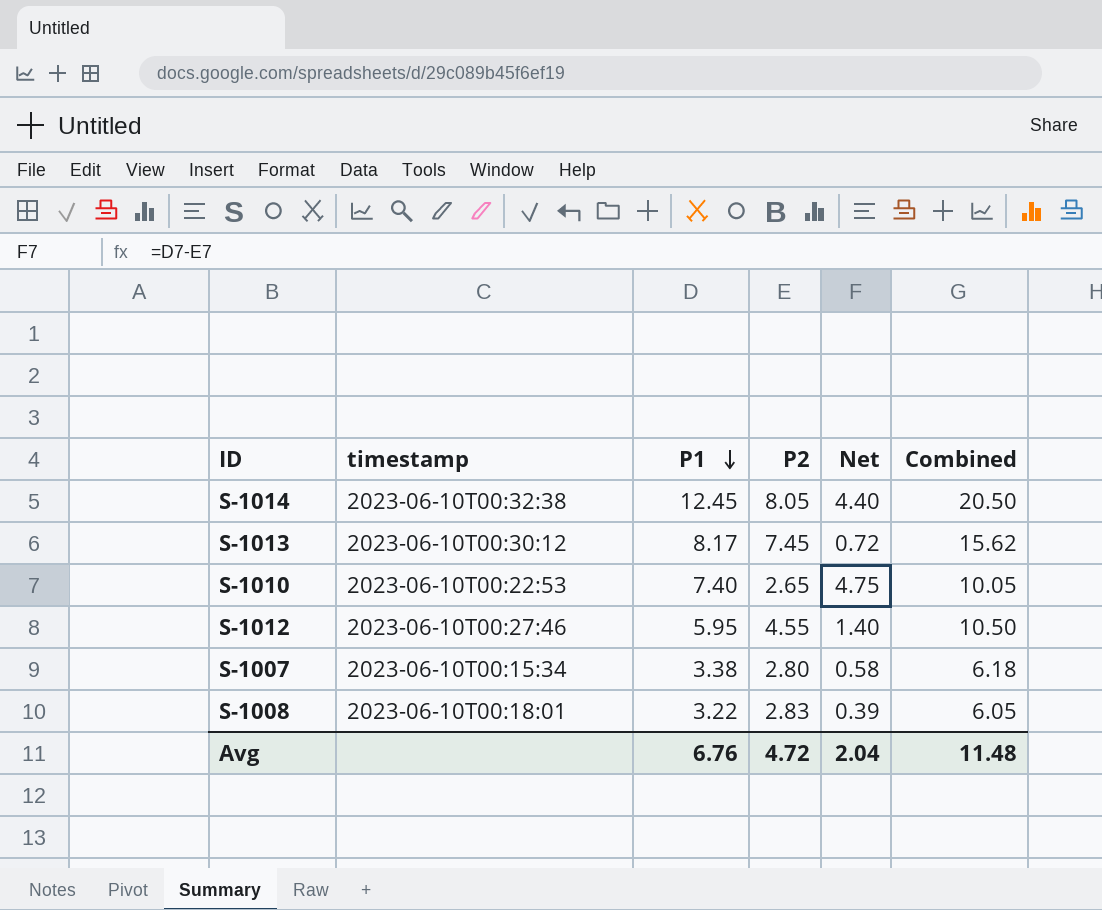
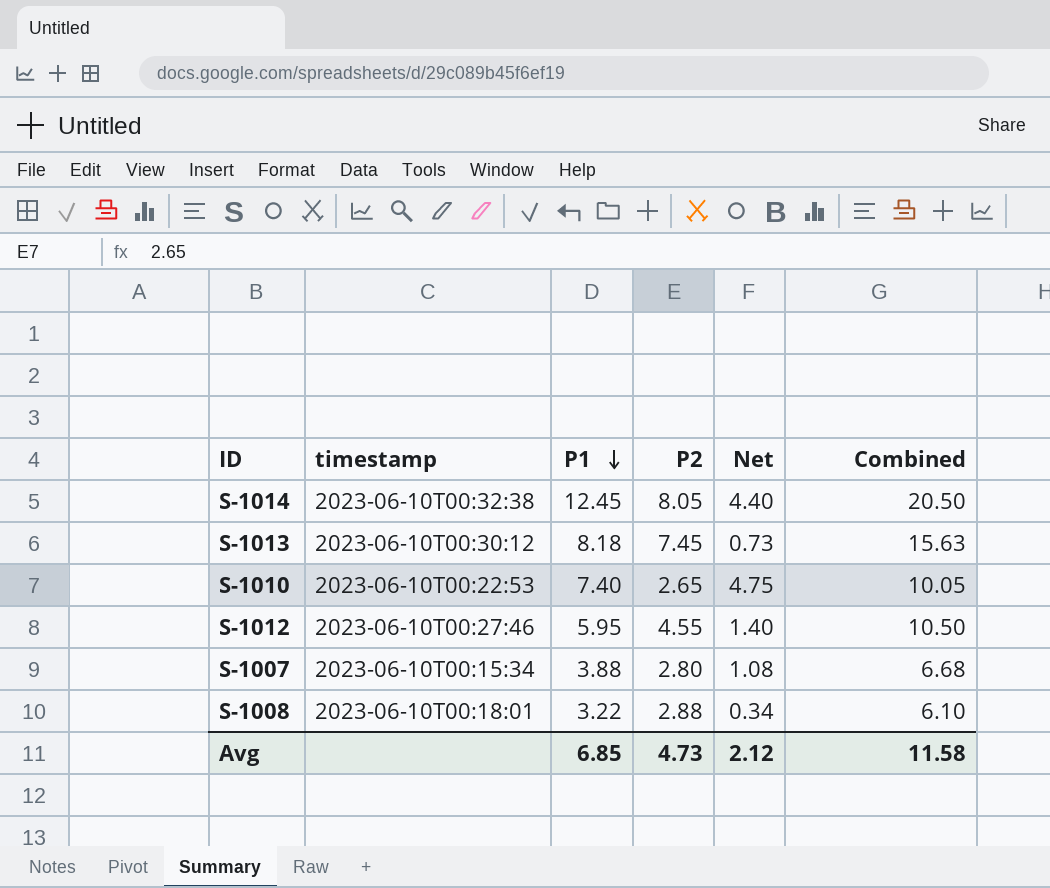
S-1013 | P1: 8.17 -> 8.18
S-1013 | Net: 0.72 -> 0.73
S-1013 | Combined: 15.62 -> 15.63
S-1007 | P1: 3.38 -> 3.88
S-1007 | Net: 0.58 -> 1.08
S-1007 | Combined: 6.18 -> 6.68
S-1008 | P2: 2.83 -> 2.88
S-1008 | Net: 0.39 -> 0.34
S-1008 | Combined: 6.05 -> 6.10
Avg | P1: 6.76 -> 6.85
Avg | P2: 4.72 -> 4.73
Avg | Net: 2.04 -> 2.12
Avg | Combined: 11.48 -> 11.58

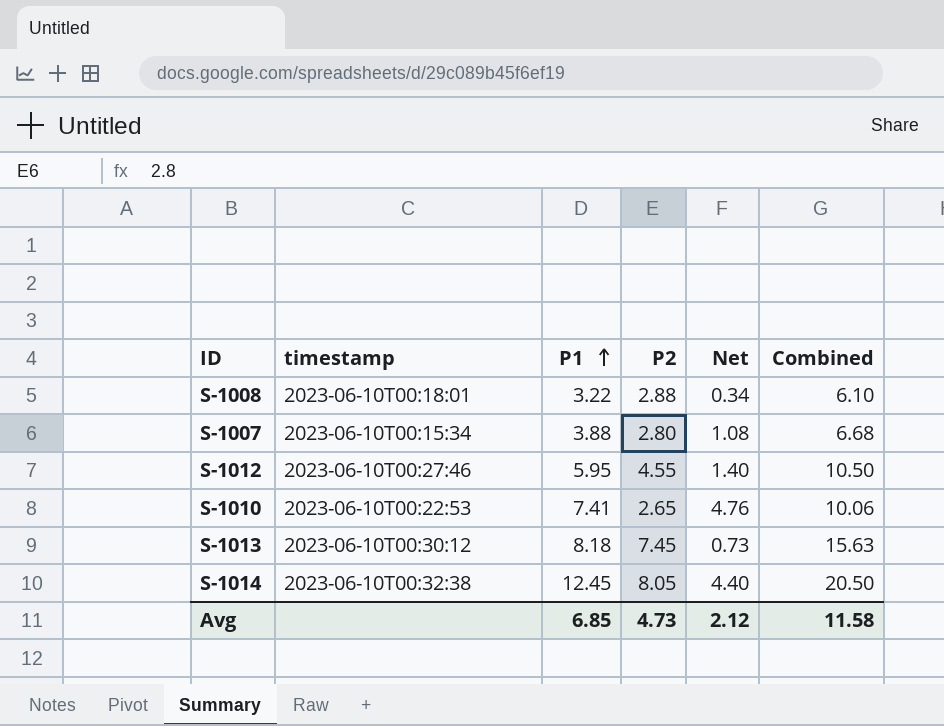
row order: P1 descending -> P1 ascending
S-1010 | P1: 7.40 -> 7.41
S-1010 | Net: 4.75 -> 4.76
S-1010 | Combined: 10.05 -> 10.06

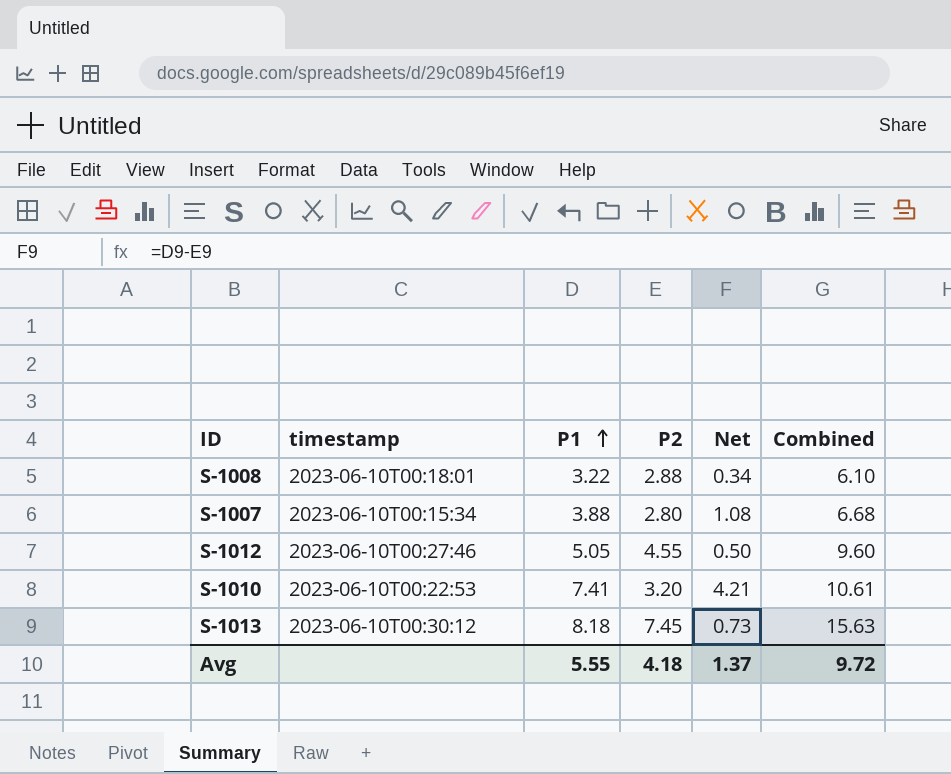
row S-1014: 2023-06-10T00:32:38 | 12.45 | 8.05 | 4.40 | 20.50 -> none
S-1012 | P1: 5.95 -> 5.05
S-1012 | Net: 1.40 -> 0.50
S-1012 | Combined: 10.50 -> 9.60
S-1010 | P2: 2.65 -> 3.20
S-1010 | Net: 4.76 -> 4.21
S-1010 | Combined: 10.06 -> 10.61
Avg | P1: 6.85 -> 5.55
Avg | P2: 4.73 -> 4.18
Avg | Net: 2.12 -> 1.37
Avg | Combined: 11.58 -> 9.72

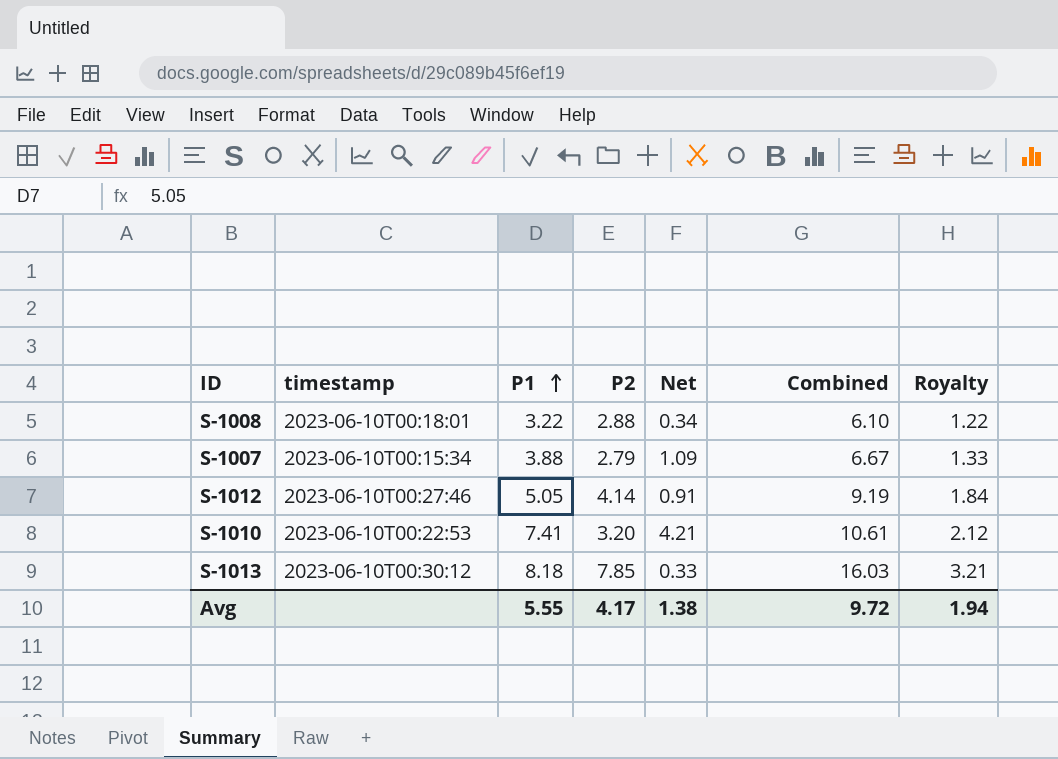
column Royalty | formula: none -> [Combined] * 0.2
S-1007 | P2: 2.80 -> 2.79
S-1007 | Net: 1.08 -> 1.09
S-1007 | Combined: 6.68 -> 6.67
S-1012 | P2: 4.55 -> 4.14
S-1012 | Net: 0.50 -> 0.91
S-1012 | Combined: 9.60 -> 9.19
S-1013 | P2: 7.45 -> 7.85
S-1013 | Net: 0.73 -> 0.33
S-1013 | Combined: 15.63 -> 16.03
Avg | P2: 4.18 -> 4.17
Avg | Net: 1.37 -> 1.38

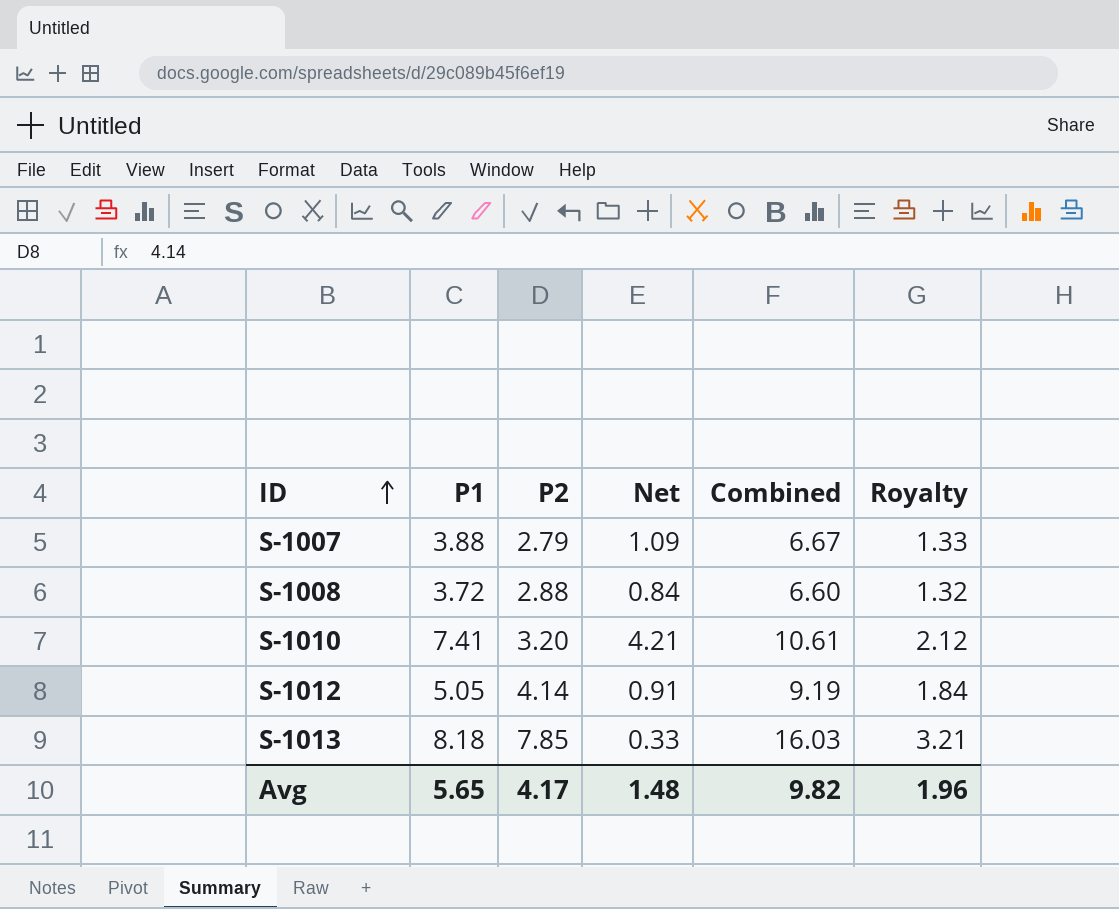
row order: P1 ascending -> ID ascending
column timestamp | position: 2 -> none
S-1008 | P1: 3.22 -> 3.72
S-1008 | Net: 0.34 -> 0.84
S-1008 | Combined: 6.10 -> 6.60
S-1008 | Royalty: 1.22 -> 1.32
Avg | P1: 5.55 -> 5.65
Avg | Net: 1.38 -> 1.48
Avg | Combined: 9.72 -> 9.82
Avg | Royalty: 1.94 -> 1.96

